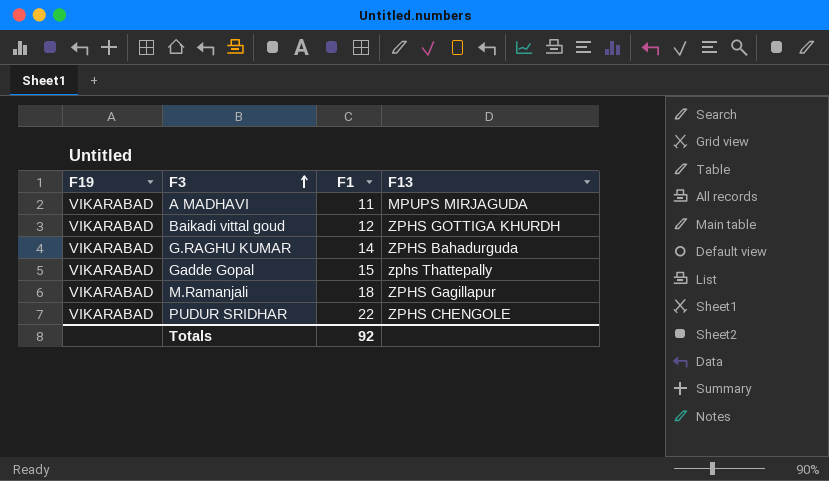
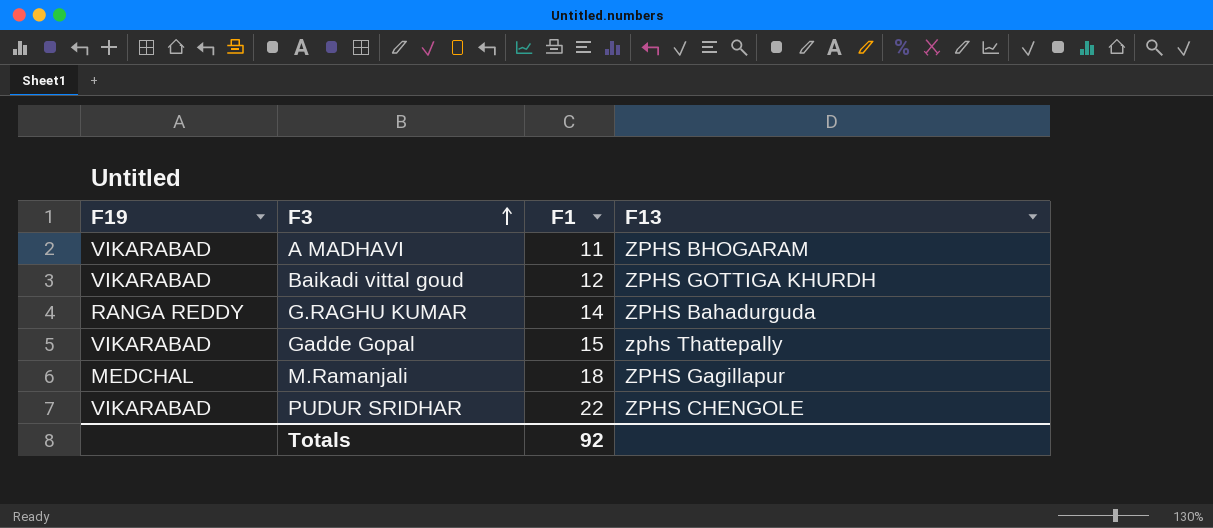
A MADHAVI | F13: MPUPS MIRJAGUDA -> ZPHS BHOGARAM
G.RAGHU KUMAR | F19: VIKARABAD -> RANGA REDDY
M.Ramanjali | F19: VIKARABAD -> MEDCHAL

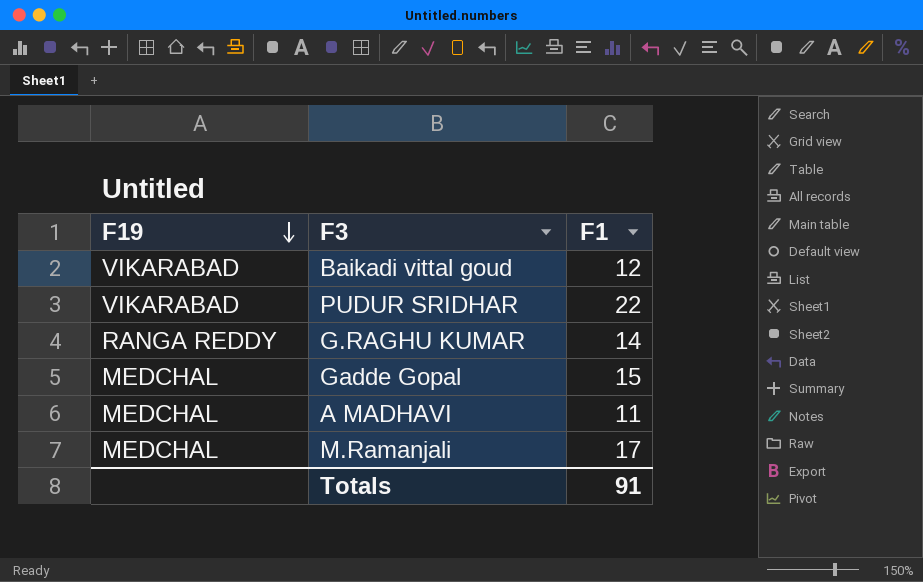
row order: F3 ascending -> F19 descending
column F13 | position: 4 -> none
Gadde Gopal | F19: VIKARABAD -> MEDCHAL
A MADHAVI | F19: VIKARABAD -> MEDCHAL
M.Ramanjali | F1: 18 -> 17
Totals | F1: 92 -> 91

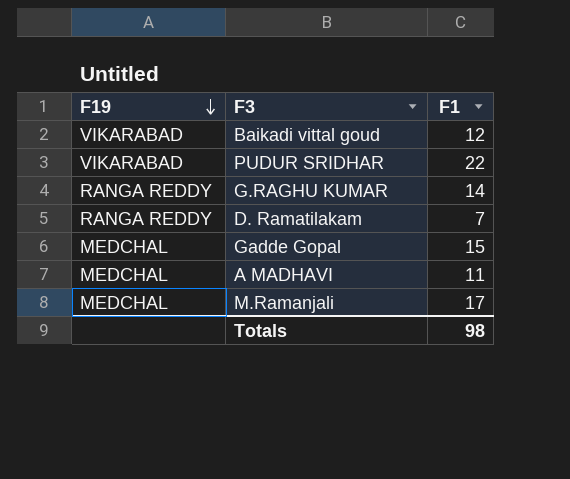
row D. Ramatilakam: none -> RANGA REDDY | 7
Totals | F1: 91 -> 98

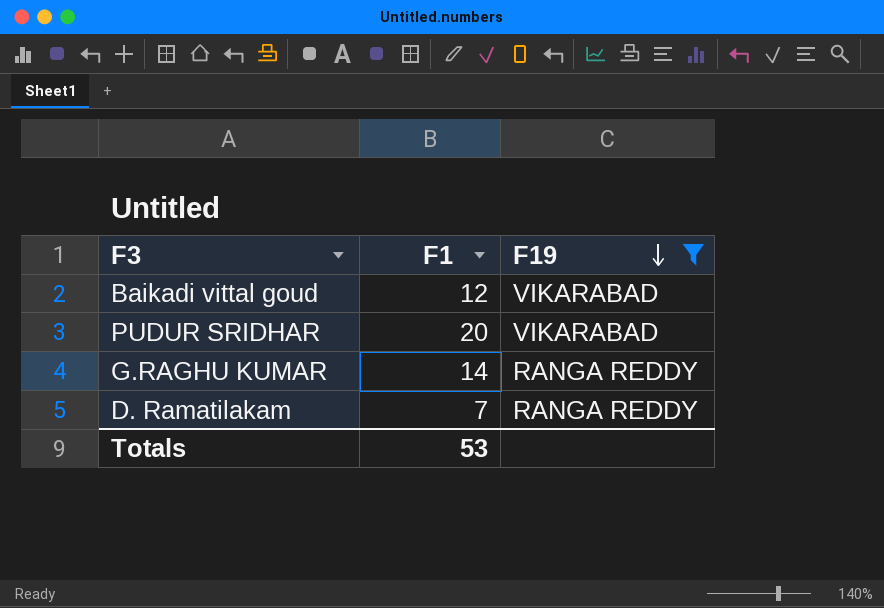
filter: none -> F19 != MEDCHAL
column F19 | position: 1 -> 3
PUDUR SRIDHAR | F1: 22 -> 20
Totals | F1: 98 -> 53

